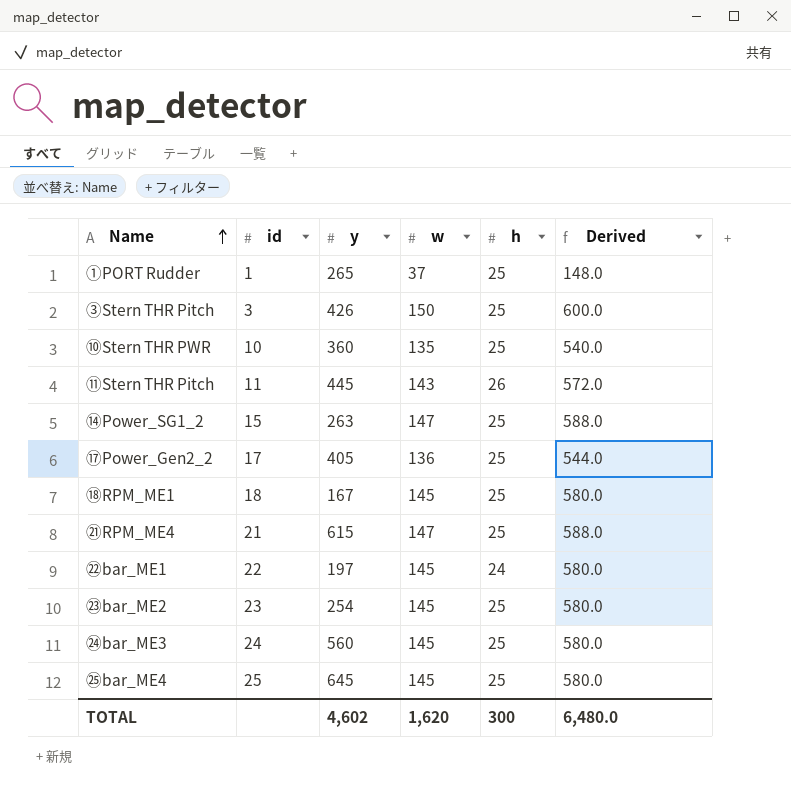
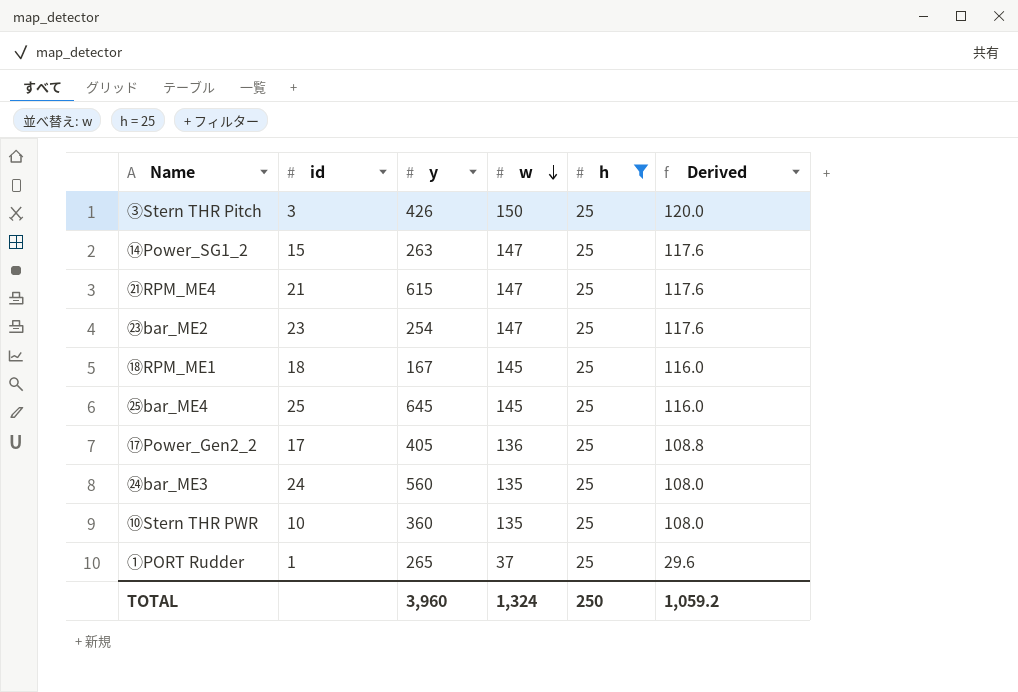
filter: none -> h = 25
row order: Name ascending -> w descending
column Derived | formula: [w] * 4 -> [w] * 0.8
㉓bar_ME2 | w: 145 -> 147
㉔bar_ME3 | w: 145 -> 135
TOTAL | y: 4,602 -> 3,960
TOTAL | w: 1,620 -> 1,324
TOTAL | h: 300 -> 250
TOTAL | Derived: 6,480.0 -> 1,059.2

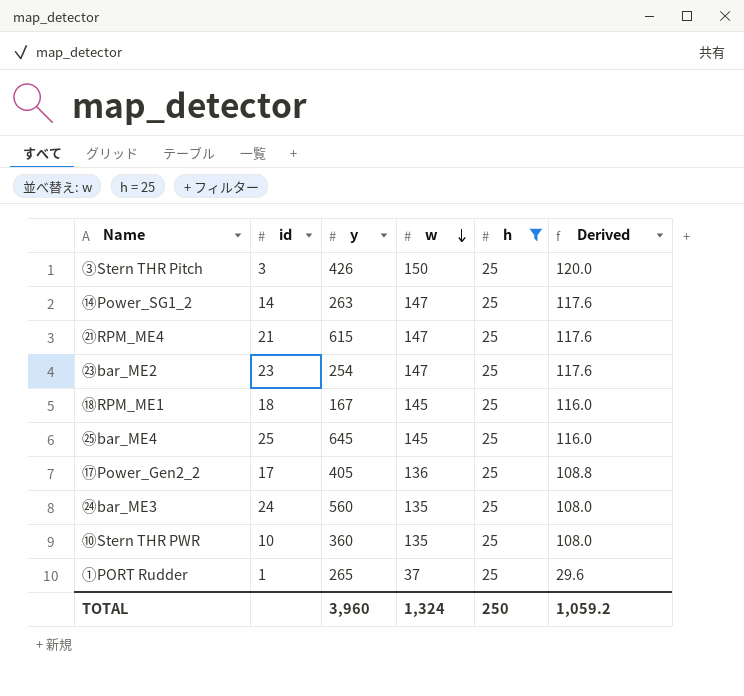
⑭Power_SG1_2 | id: 15 -> 14

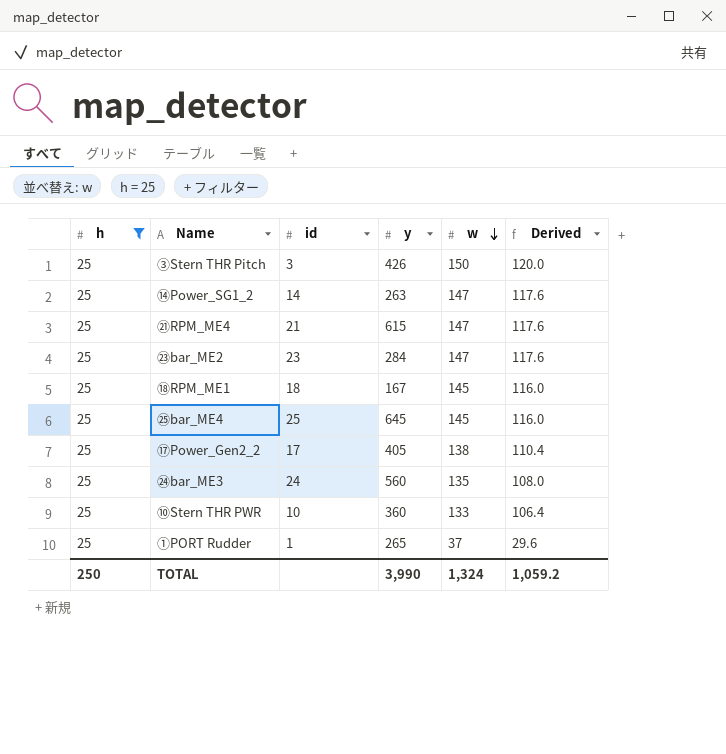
column h | position: 5 -> 1
㉓bar_ME2 | y: 254 -> 284
⑰Power_Gen2_2 | w: 136 -> 138
⑰Power_Gen2_2 | Derived: 108.8 -> 110.4
⑩Stern THR PWR | w: 135 -> 133
⑩Stern THR PWR | Derived: 108.0 -> 106.4
TOTAL | y: 3,960 -> 3,990

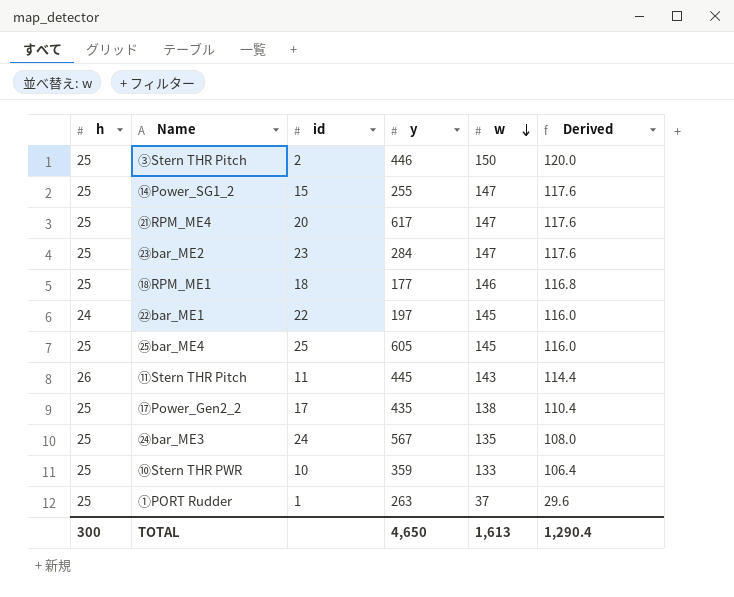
filter: h = 25 -> none
③Stern THR Pitch | id: 3 -> 2
③Stern THR Pitch | y: 426 -> 446
⑭Power_SG1_2 | id: 14 -> 15
⑭Power_SG1_2 | y: 263 -> 255
㉑RPM_ME4 | id: 21 -> 20
㉑RPM_ME4 | y: 615 -> 617
⑱RPM_ME1 | y: 167 -> 177
⑱RPM_ME1 | w: 145 -> 146
⑱RPM_ME1 | Derived: 116.0 -> 116.8
㉕bar_ME4 | y: 645 -> 605
⑰Power_Gen2_2 | y: 405 -> 435
㉔bar_ME3 | y: 560 -> 567
⑩Stern THR PWR | y: 360 -> 359
①PORT Rudder | y: 265 -> 263
TOTAL | h: 250 -> 300
TOTAL | y: 3,990 -> 4,650
TOTAL | w: 1,324 -> 1,613
TOTAL | Derived: 1,059.2 -> 1,290.4

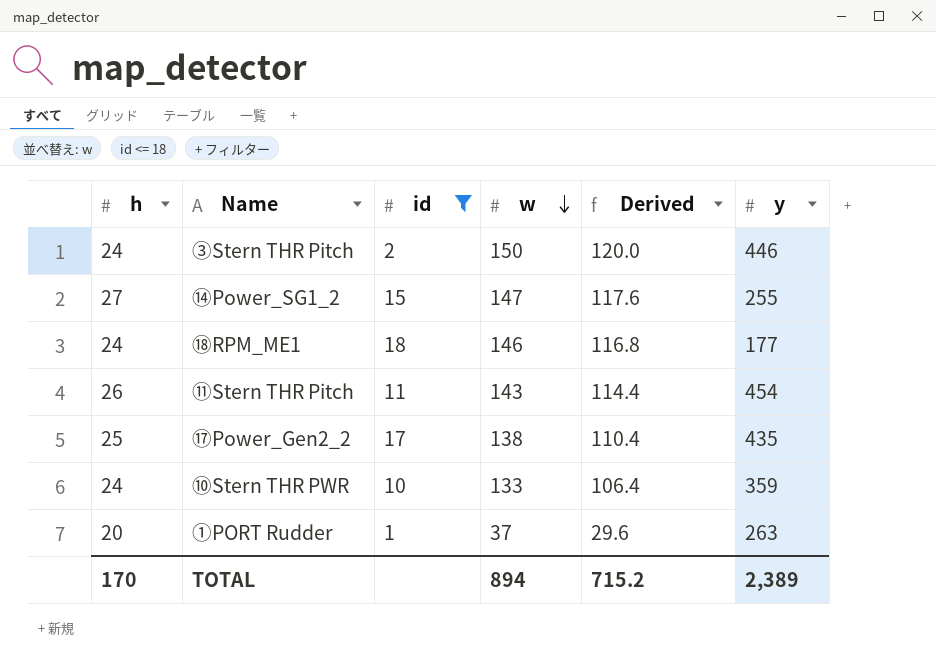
filter: none -> id <= 18
column y | position: 4 -> 6
③Stern THR Pitch | h: 25 -> 24
⑭Power_SG1_2 | h: 25 -> 27
⑱RPM_ME1 | h: 25 -> 24
⑪Stern THR Pitch | y: 445 -> 454
⑩Stern THR PWR | h: 25 -> 24
①PORT Rudder | h: 25 -> 20
TOTAL | h: 300 -> 170
TOTAL | w: 1,613 -> 894
TOTAL | Derived: 1,290.4 -> 715.2
TOTAL | y: 4,650 -> 2,389

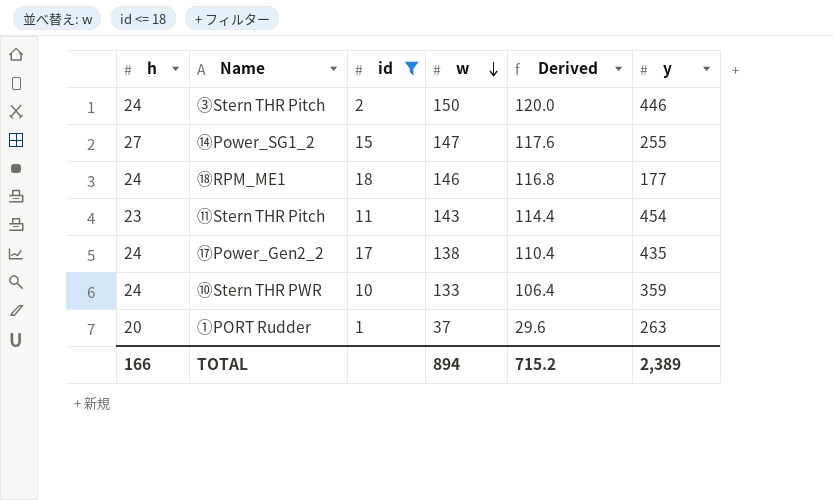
⑪Stern THR Pitch | h: 26 -> 23
⑰Power_Gen2_2 | h: 25 -> 24
TOTAL | h: 170 -> 166

